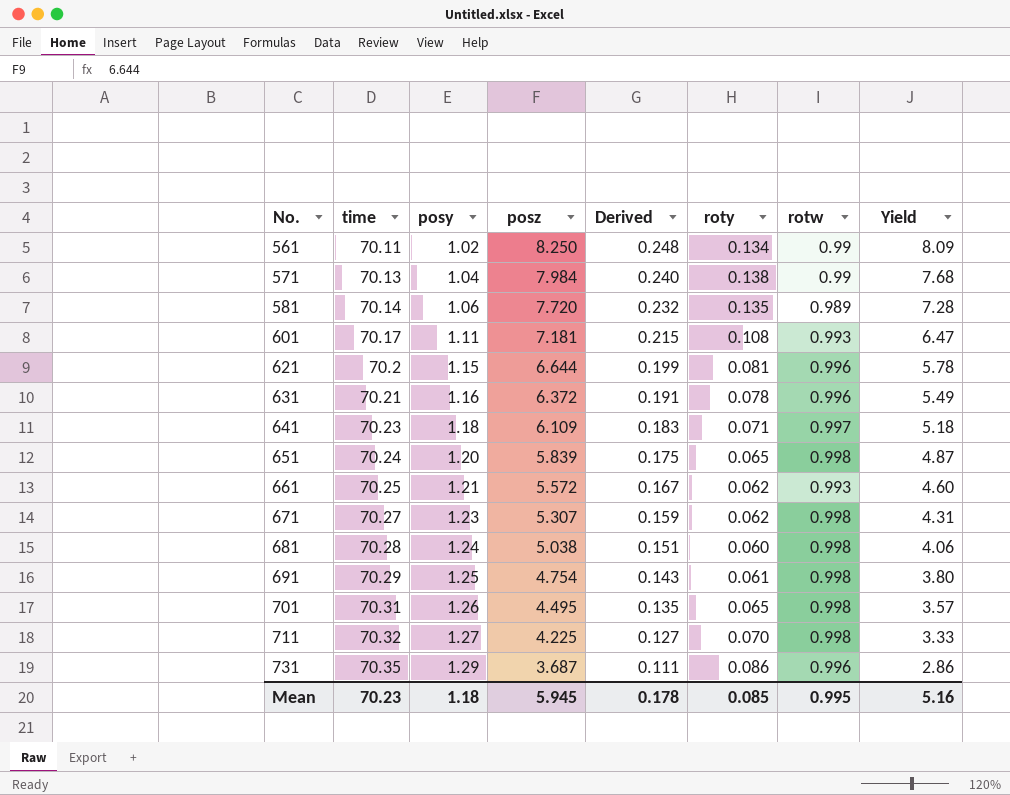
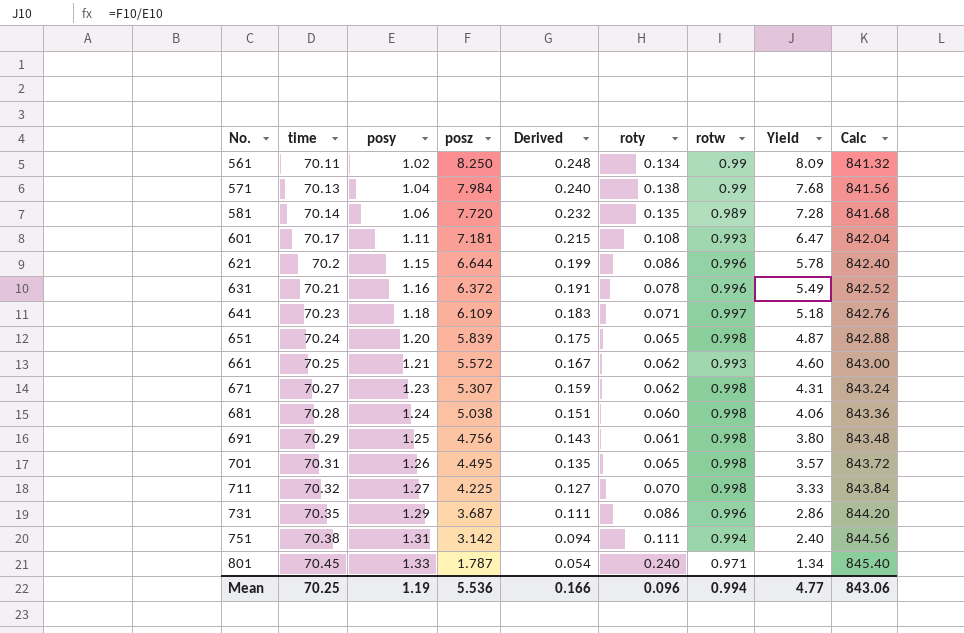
column Calc | formula: none -> [time] * 12
621 | roty: 0.081 -> 0.086
691 | posz: 4.754 -> 4.756
row 751: none -> 70.38 | 1.31 | 3.142 | 0.094 | 0.111 | 0.994 | 2.40 | 844.56
row 801: none -> 70.45 | 1.33 | 1.787 | 0.054 | 0.240 | 0.971 | 1.34 | 845.40
Mean | time: 70.23 -> 70.25
Mean | posy: 1.18 -> 1.19
Mean | posz: 5.945 -> 5.536
Mean | Derived: 0.178 -> 0.166
Mean | roty: 0.085 -> 0.096
Mean | rotw: 0.995 -> 0.994
Mean | Yield: 5.16 -> 4.77

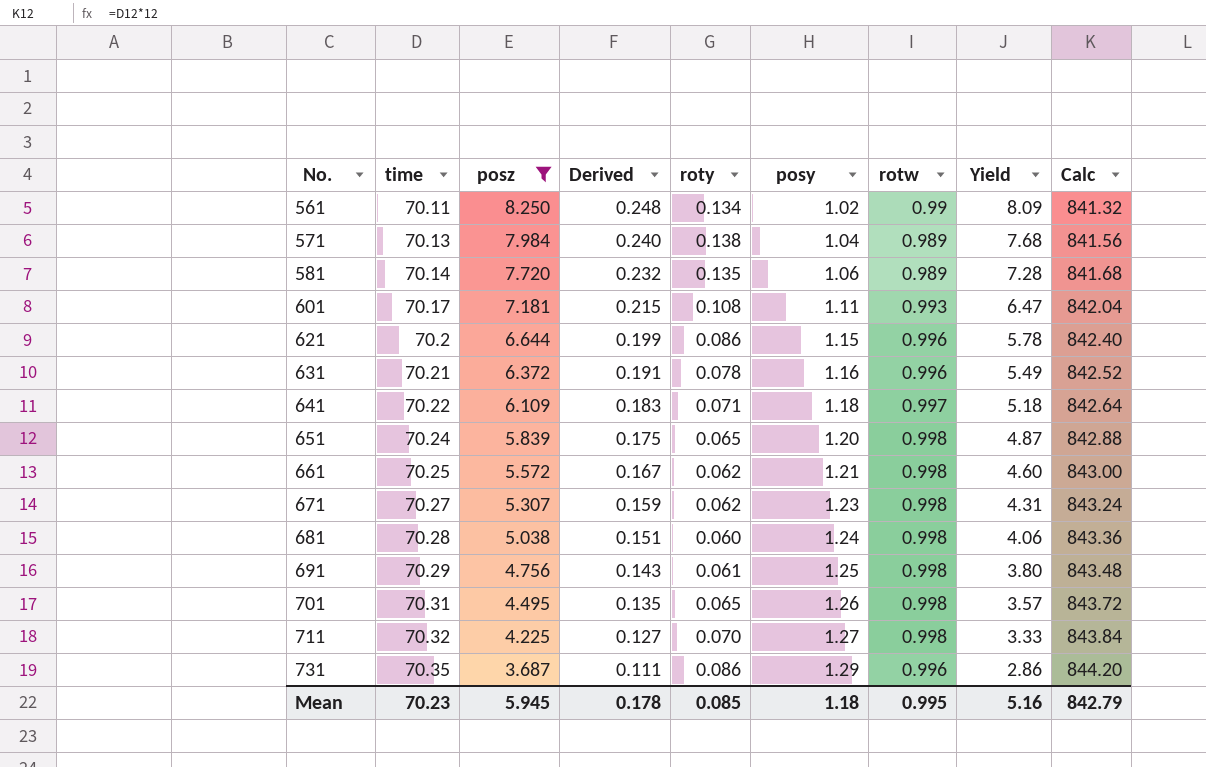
filter: none -> posz >= 3.687
column posy | position: 3 -> 6
571 | rotw: 0.99 -> 0.989
641 | time: 70.23 -> 70.22
641 | Calc: 842.76 -> 842.64
661 | rotw: 0.993 -> 0.998
Mean | time: 70.25 -> 70.23
Mean | posz: 5.536 -> 5.945
Mean | Derived: 0.166 -> 0.178
Mean | roty: 0.096 -> 0.085
Mean | posy: 1.19 -> 1.18
Mean | rotw: 0.994 -> 0.995
Mean | Yield: 4.77 -> 5.16
Mean | Calc: 843.06 -> 842.79

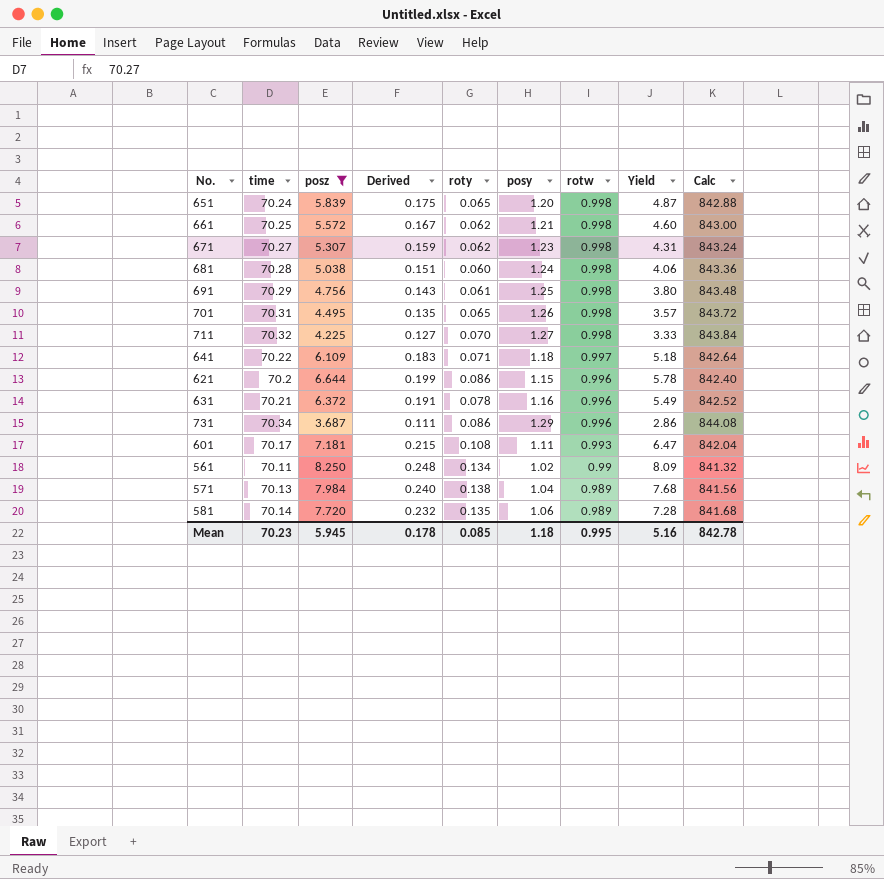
row order: No. ascending -> rotw descending
731 | time: 70.35 -> 70.34
731 | Calc: 844.20 -> 844.08
Mean | Calc: 842.79 -> 842.78

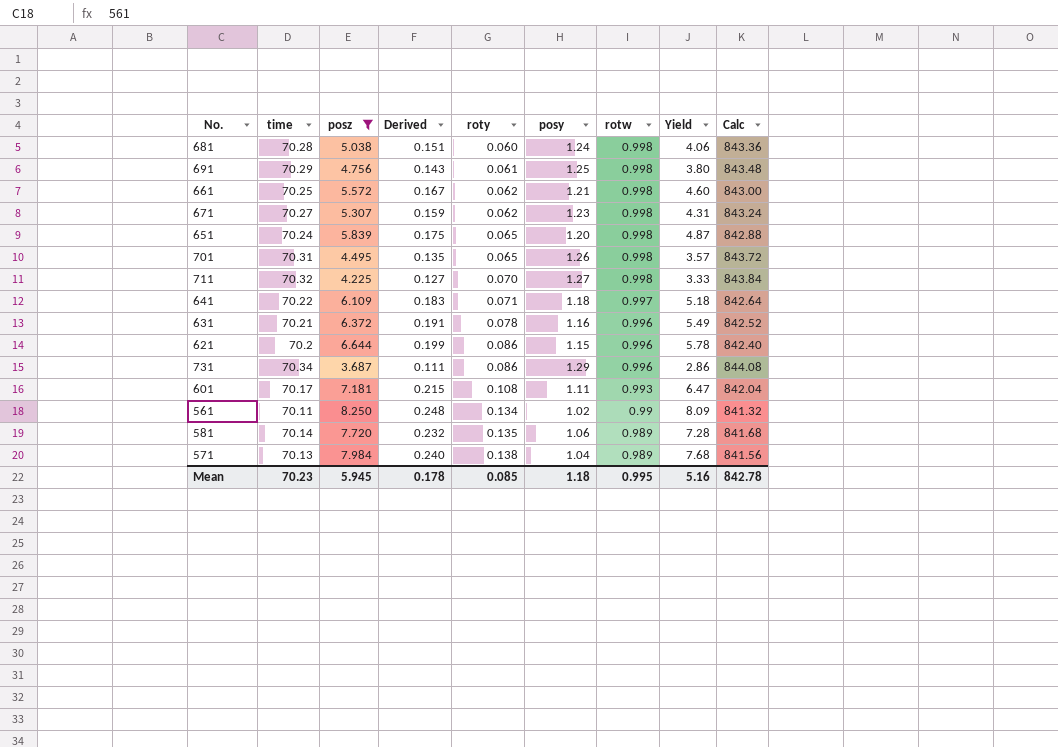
row order: rotw descending -> roty ascending

